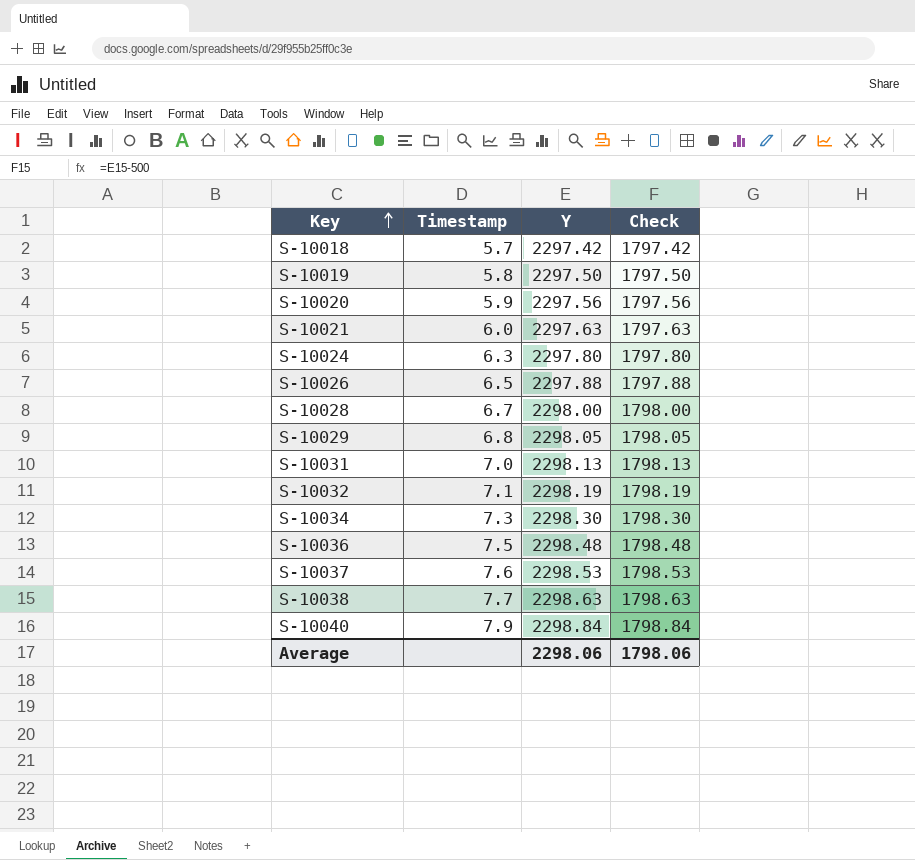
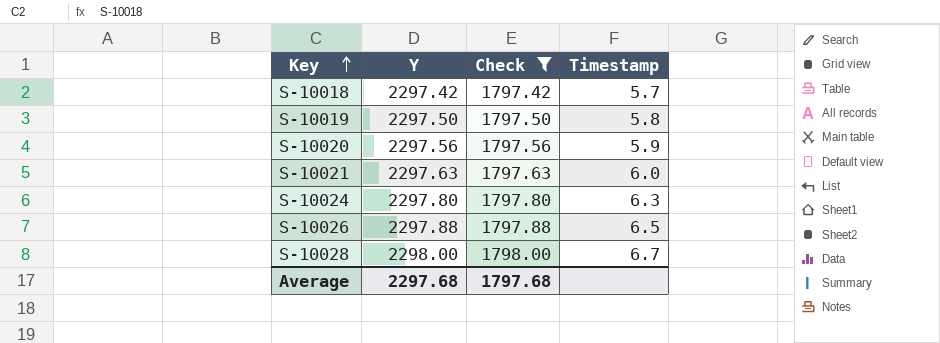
filter: none -> Check <= 1798.00
column Timestamp | position: 2 -> 4
Average | Y: 2298.06 -> 2297.68
Average | Check: 1798.06 -> 1797.68

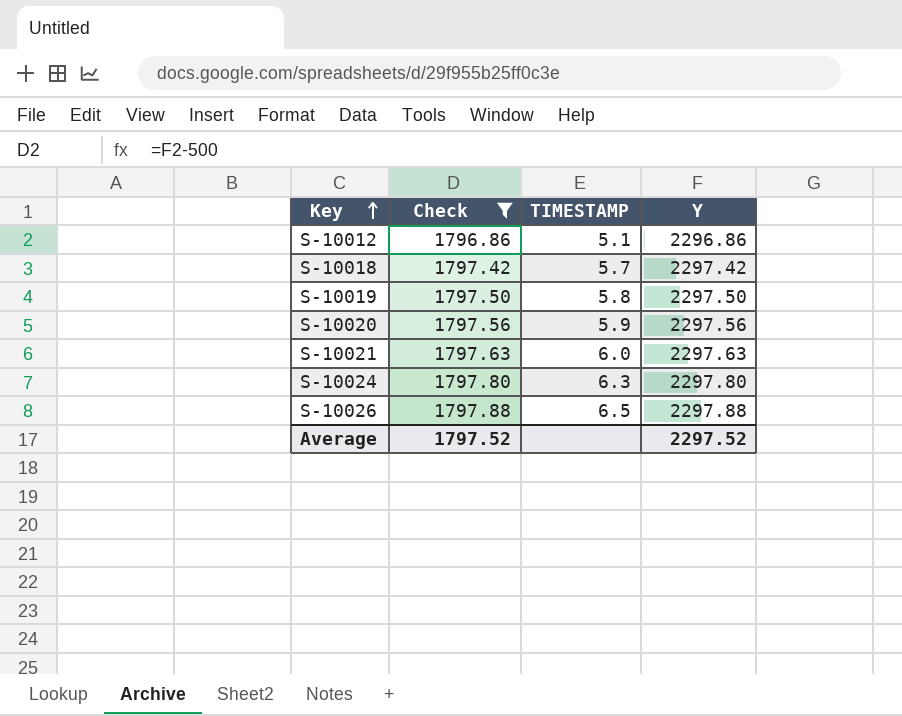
column name: Timestamp -> TIMESTAMP
column Y | position: 2 -> 4
row S-10028: 2298.00 | 1798.00 | 6.7 -> none
row S-10012: none -> 1796.86 | 5.1 | 2296.86
Average | Check: 1797.68 -> 1797.52
Average | Y: 2297.68 -> 2297.52

